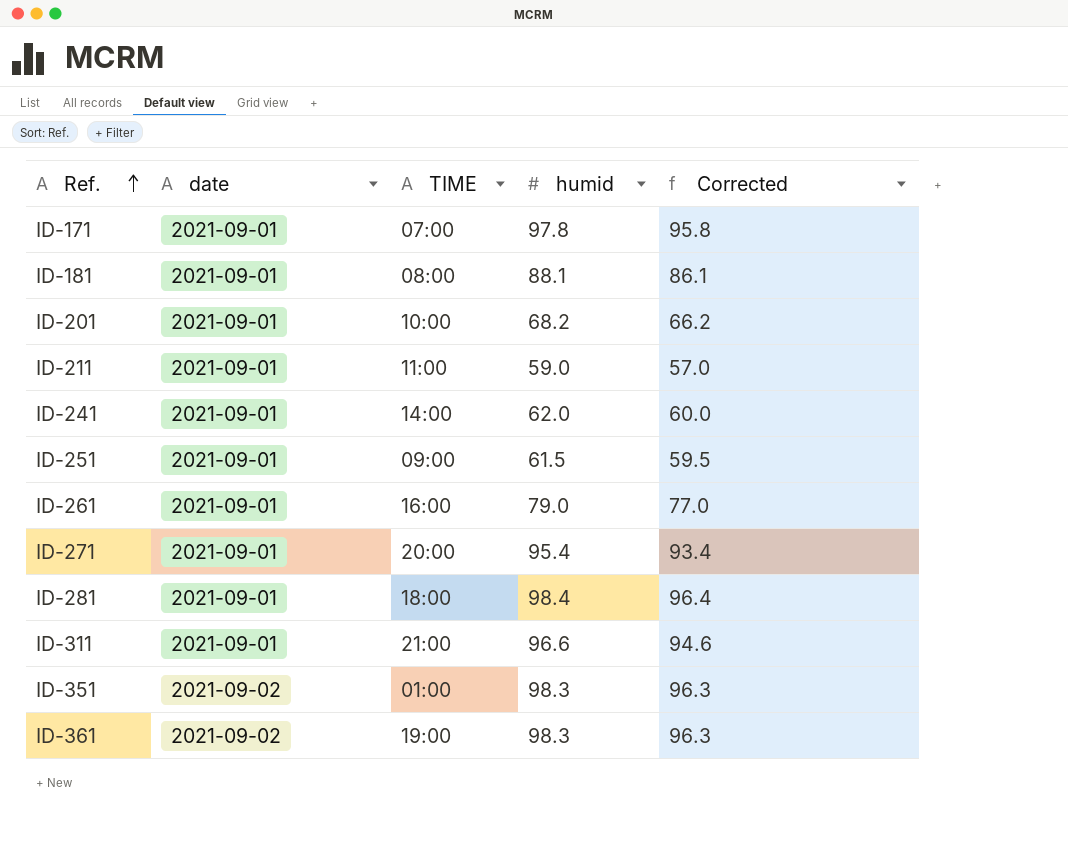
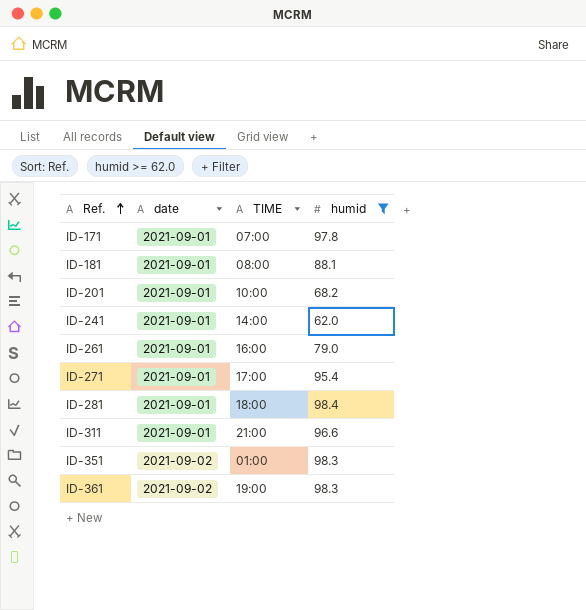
filter: none -> humid >= 62.0
column Corrected | formula: [humid] - 2 -> none
ID-271 | TIME: 20:00 -> 17:00

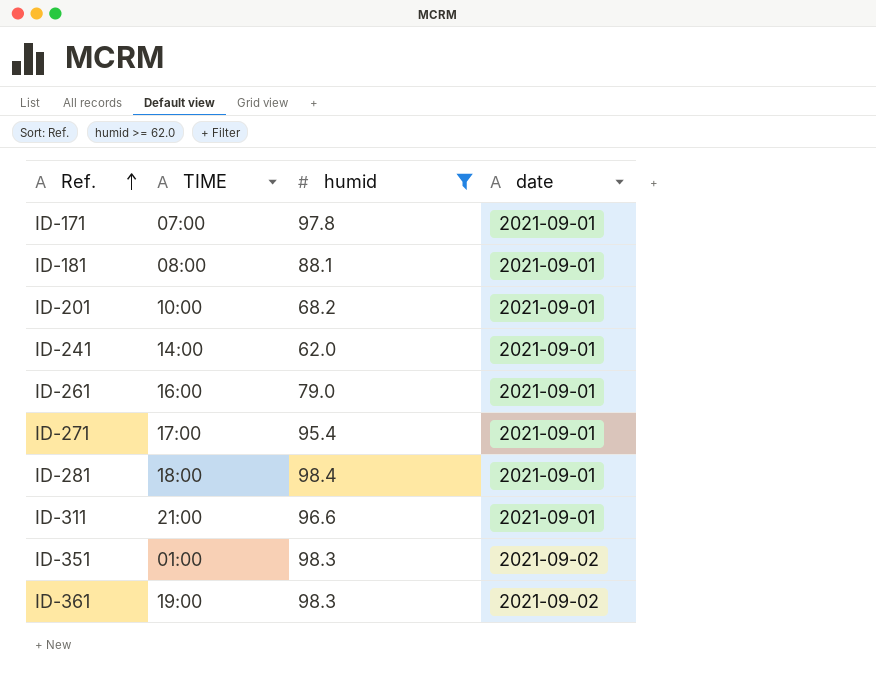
column date | position: 2 -> 4

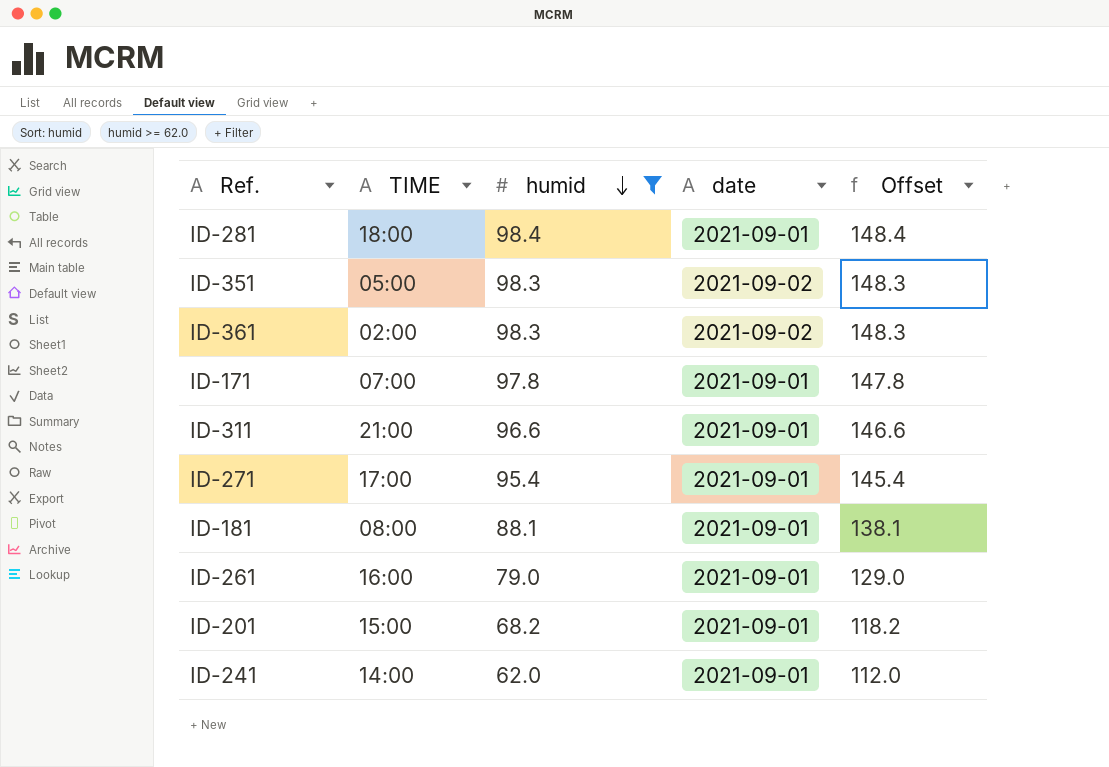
row order: Ref. ascending -> humid descending
column Offset | formula: none -> [humid] + 50
ID-351 | TIME: 01:00 -> 05:00
ID-361 | TIME: 19:00 -> 02:00
ID-201 | TIME: 10:00 -> 15:00

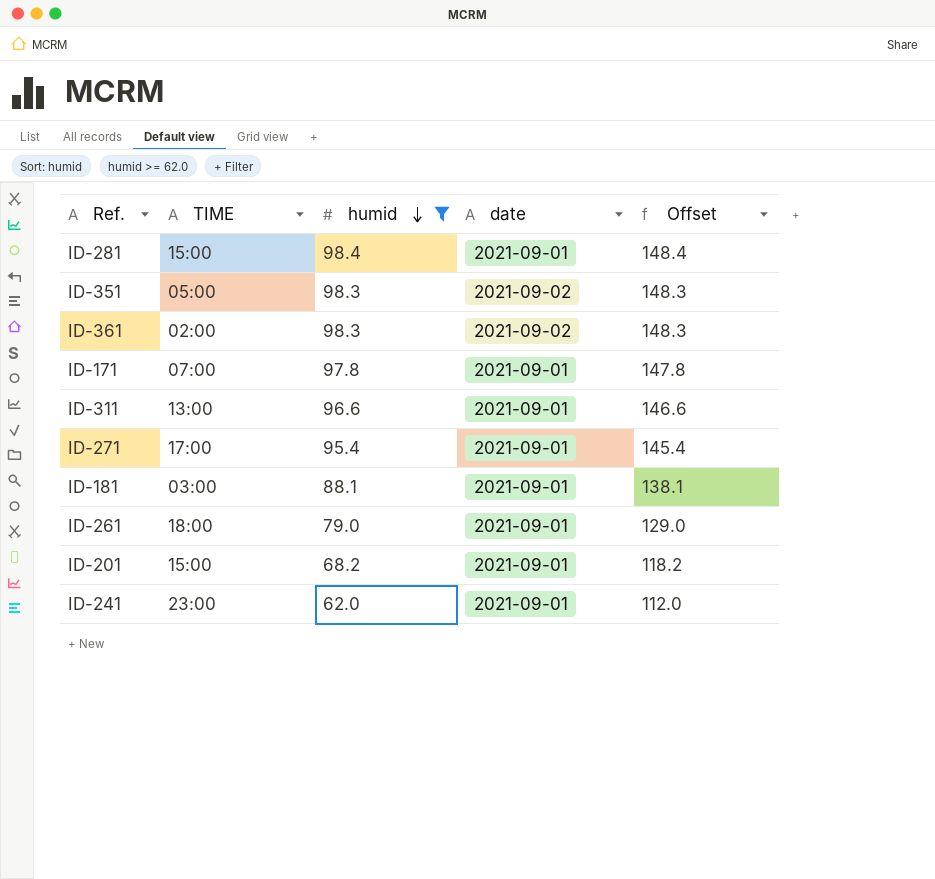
ID-281 | TIME: 18:00 -> 15:00
ID-311 | TIME: 21:00 -> 13:00
ID-181 | TIME: 08:00 -> 03:00
ID-261 | TIME: 16:00 -> 18:00
ID-241 | TIME: 14:00 -> 23:00

